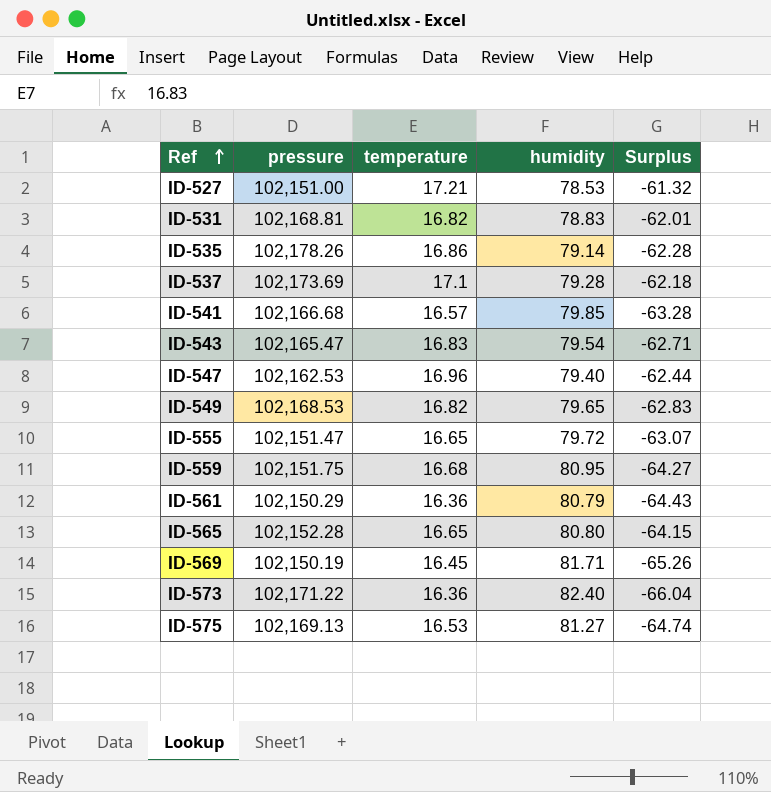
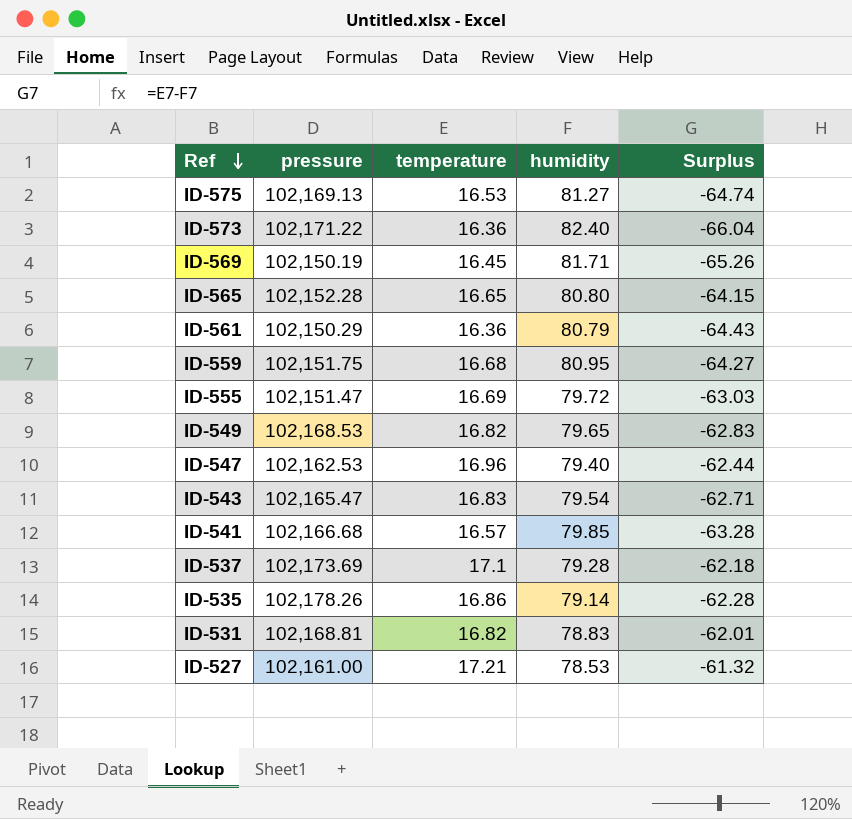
row order: Ref ascending -> Ref descending
ID-555 | temperature: 16.65 -> 16.69
ID-555 | Surplus: -63.07 -> -63.03
ID-527 | pressure: 102,151.00 -> 102,161.00

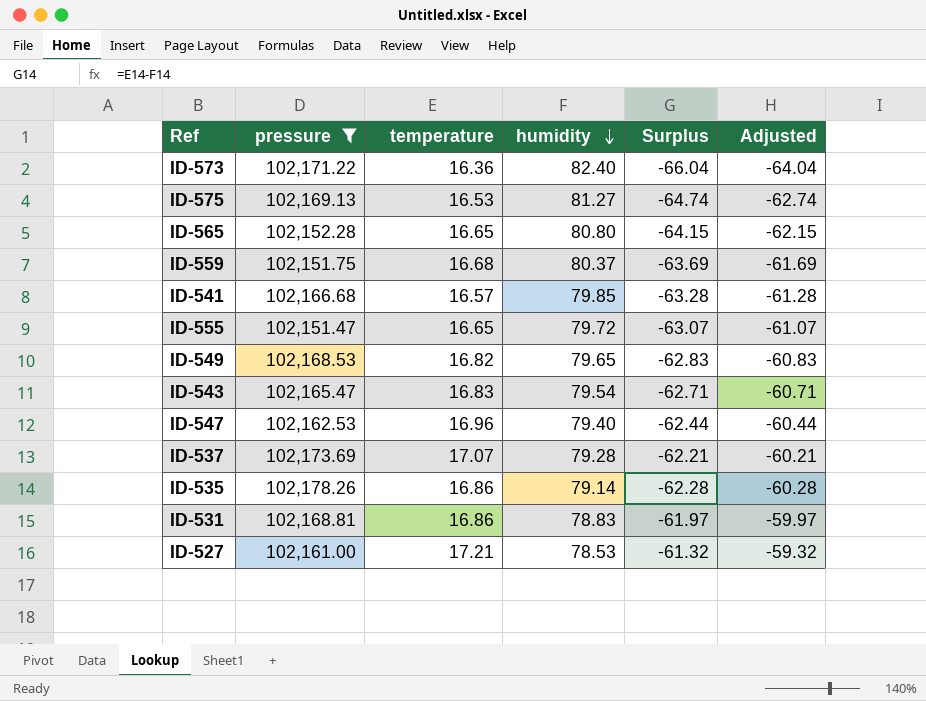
filter: none -> pressure >= 102,151.47
row order: Ref descending -> humidity descending
column Adjusted | formula: none -> [Surplus] + 2
ID-559 | humidity: 80.95 -> 80.37
ID-559 | Surplus: -64.27 -> -63.69
ID-555 | temperature: 16.69 -> 16.65
ID-555 | Surplus: -63.03 -> -63.07
ID-537 | temperature: 17.1 -> 17.07
ID-537 | Surplus: -62.18 -> -62.21
ID-531 | temperature: 16.82 -> 16.86
ID-531 | Surplus: -62.01 -> -61.97

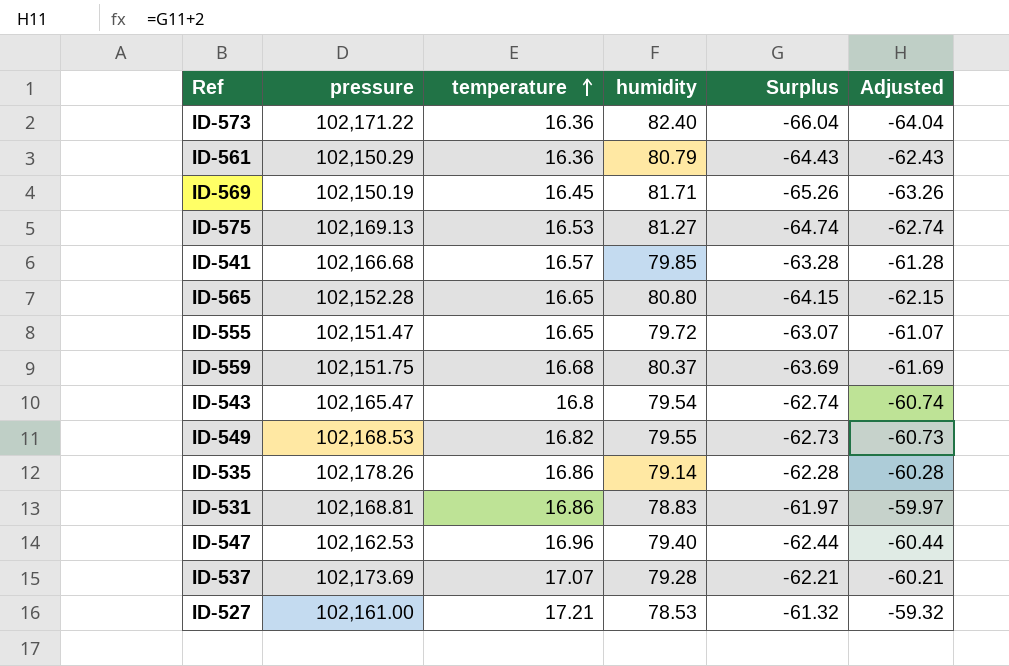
filter: pressure >= 102,151.47 -> none
row order: humidity descending -> temperature ascending
ID-543 | temperature: 16.83 -> 16.8
ID-543 | Surplus: -62.71 -> -62.74
ID-543 | Adjusted: -60.71 -> -60.74
ID-549 | humidity: 79.65 -> 79.55
ID-549 | Surplus: -62.83 -> -62.73
ID-549 | Adjusted: -60.83 -> -60.73

